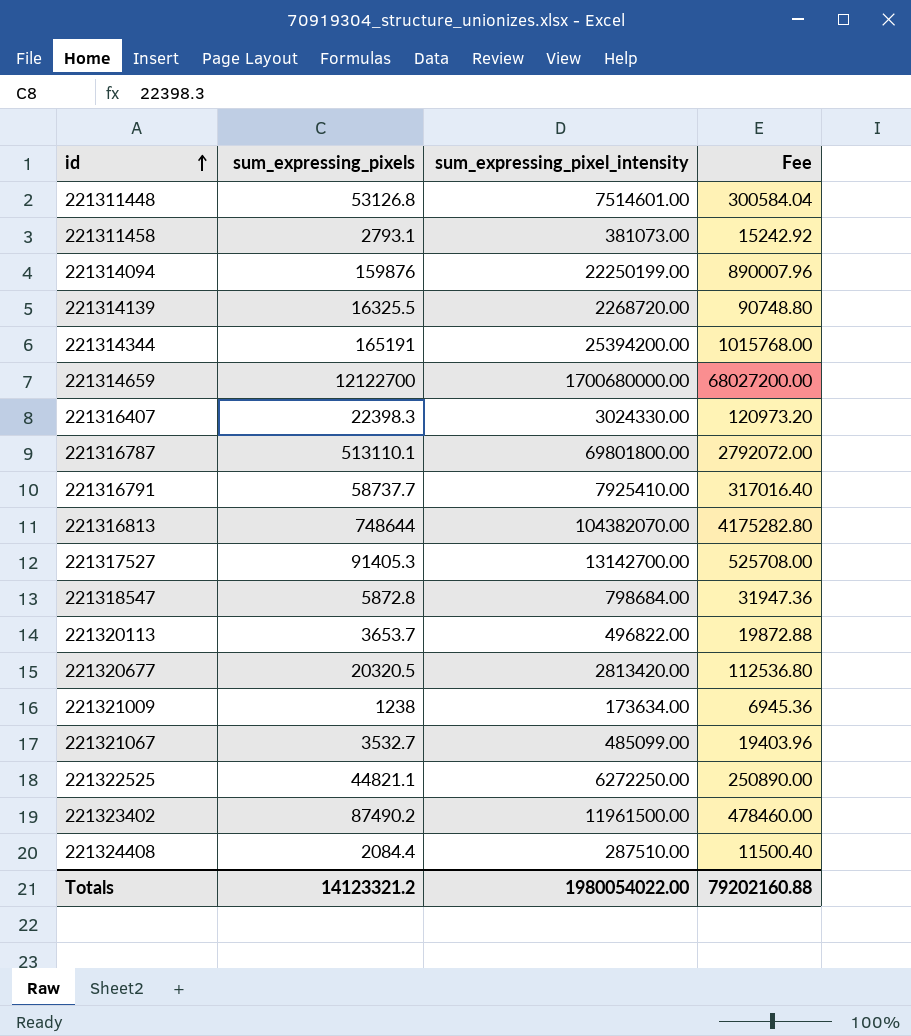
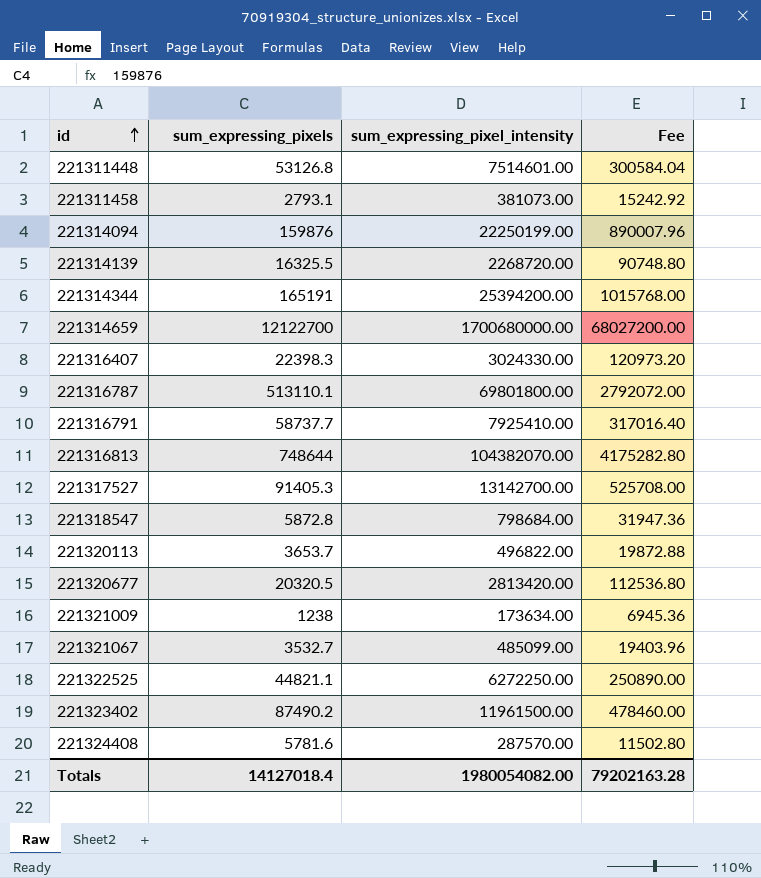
221324408 | sum_expressing_pixels: 2084.4 -> 5781.6
221324408 | sum_expressing_pixel_intensity: 287510.00 -> 287570.00
221324408 | Fee: 11500.40 -> 11502.80
Totals | sum_expressing_pixels: 14123321.2 -> 14127018.4
Totals | sum_expressing_pixel_intensity: 1980054022.00 -> 1980054082.00
Totals | Fee: 79202160.88 -> 79202163.28

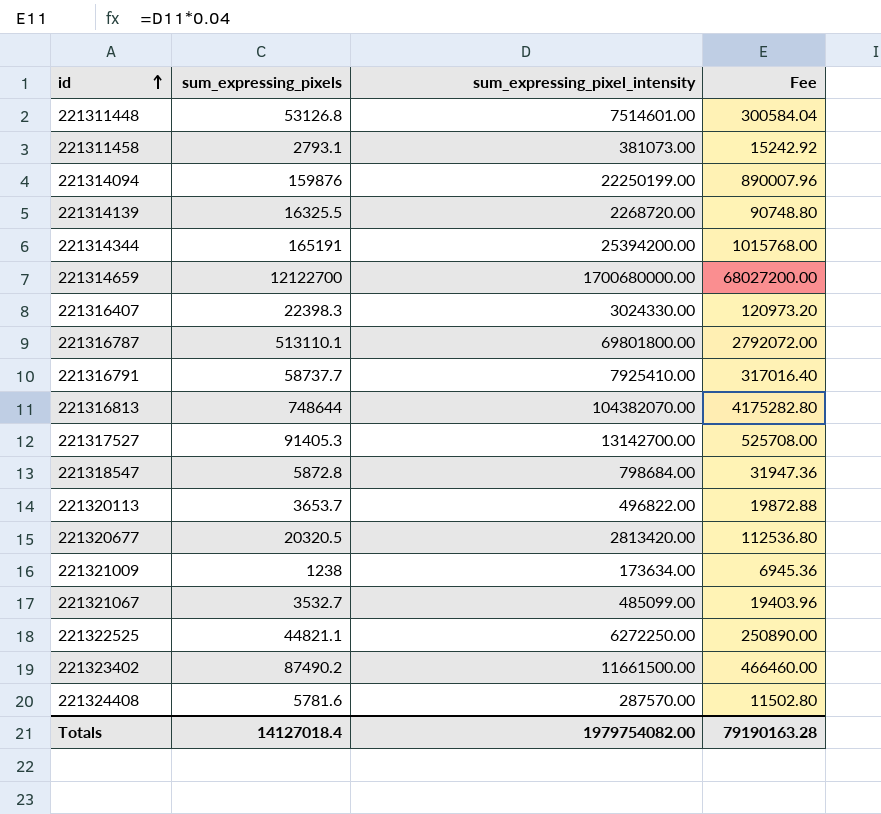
221323402 | sum_expressing_pixel_intensity: 11961500.00 -> 11661500.00
221323402 | Fee: 478460.00 -> 466460.00
Totals | sum_expressing_pixel_intensity: 1980054082.00 -> 1979754082.00
Totals | Fee: 79202163.28 -> 79190163.28

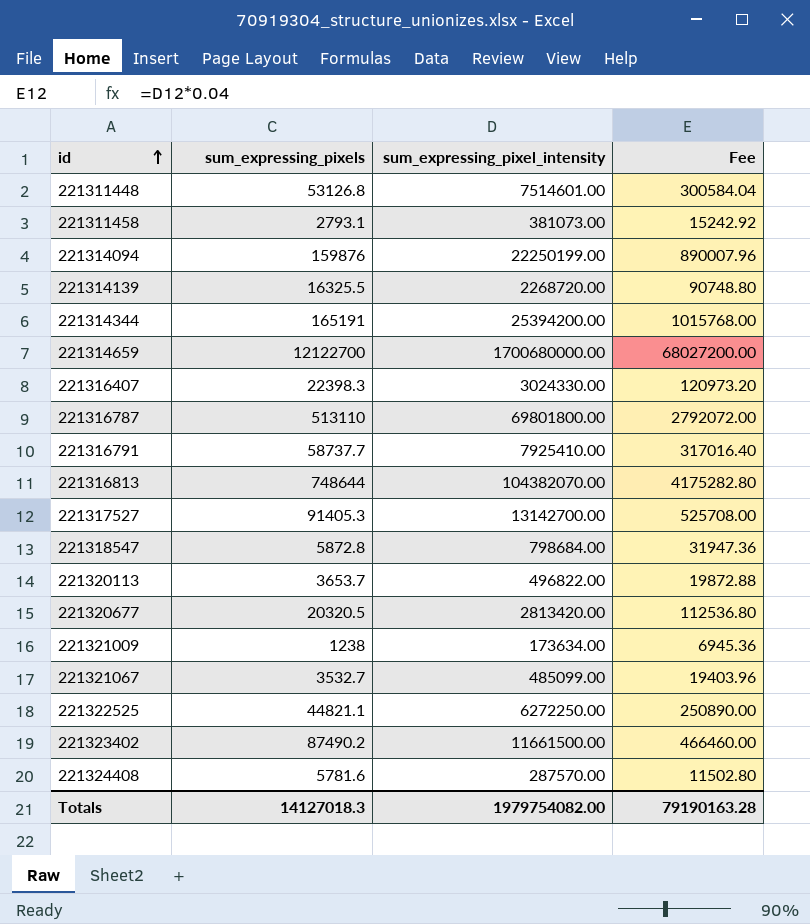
221316787 | sum_expressing_pixels: 513110.1 -> 513110
Totals | sum_expressing_pixels: 14127018.4 -> 14127018.3

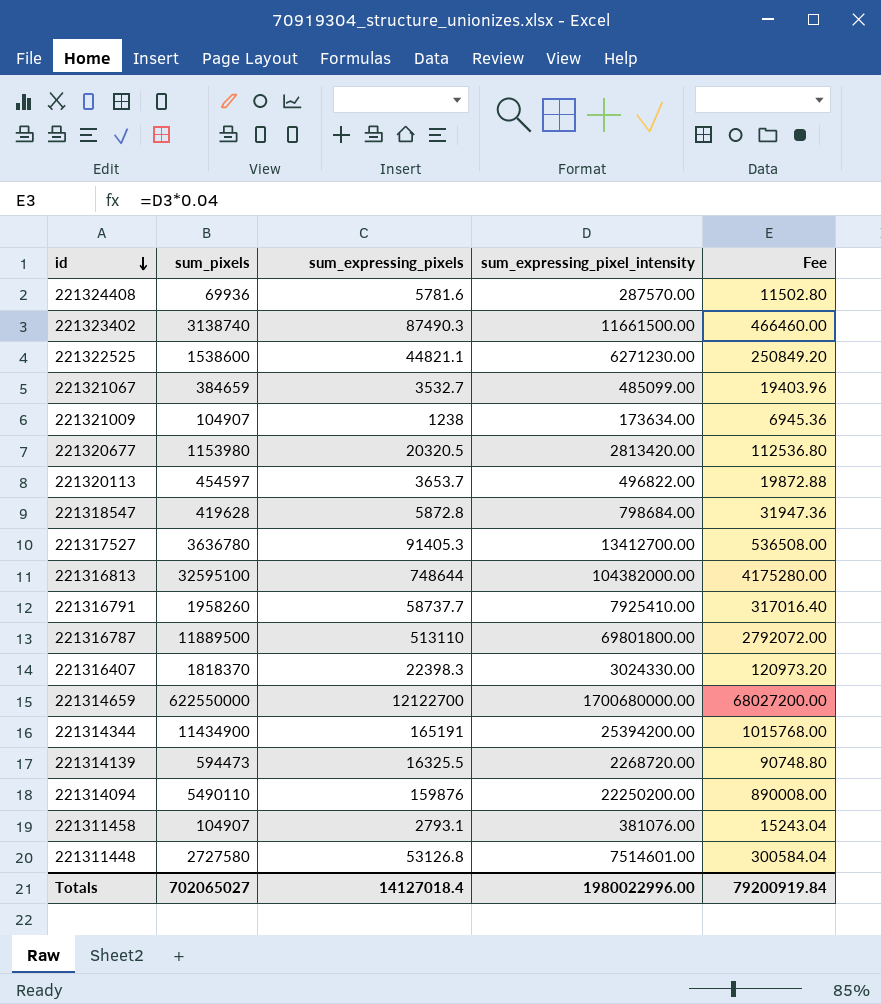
row order: id ascending -> id descending
column sum_pixels | position: none -> 2
221323402 | sum_expressing_pixels: 87490.2 -> 87490.3
221322525 | sum_expressing_pixel_intensity: 6272250.00 -> 6271230.00
221322525 | Fee: 250890.00 -> 250849.20
221317527 | sum_expressing_pixel_intensity: 13142700.00 -> 13412700.00
221317527 | Fee: 525708.00 -> 536508.00
221316813 | sum_expressing_pixel_intensity: 104382070.00 -> 104382000.00
221316813 | Fee: 4175282.80 -> 4175280.00
221314094 | sum_expressing_pixel_intensity: 22250199.00 -> 22250200.00
221314094 | Fee: 890007.96 -> 890008.00
221311458 | sum_expressing_pixel_intensity: 381073.00 -> 381076.00
221311458 | Fee: 15242.92 -> 15243.04
Totals | sum_expressing_pixels: 14127018.3 -> 14127018.4
Totals | sum_expressing_pixel_intensity: 1979754082.00 -> 1980022996.00
Totals | Fee: 79190163.28 -> 79200919.84

